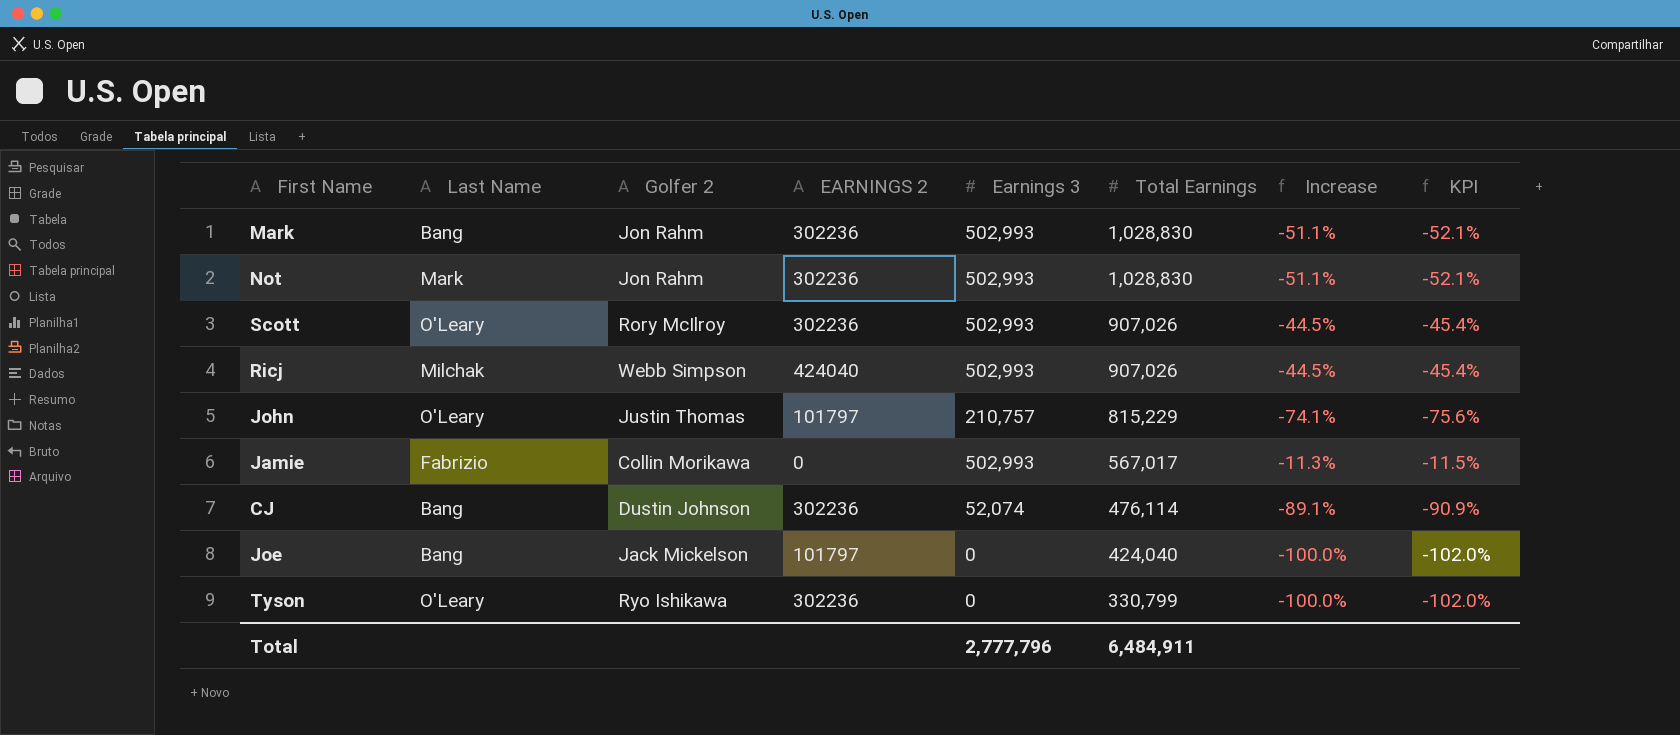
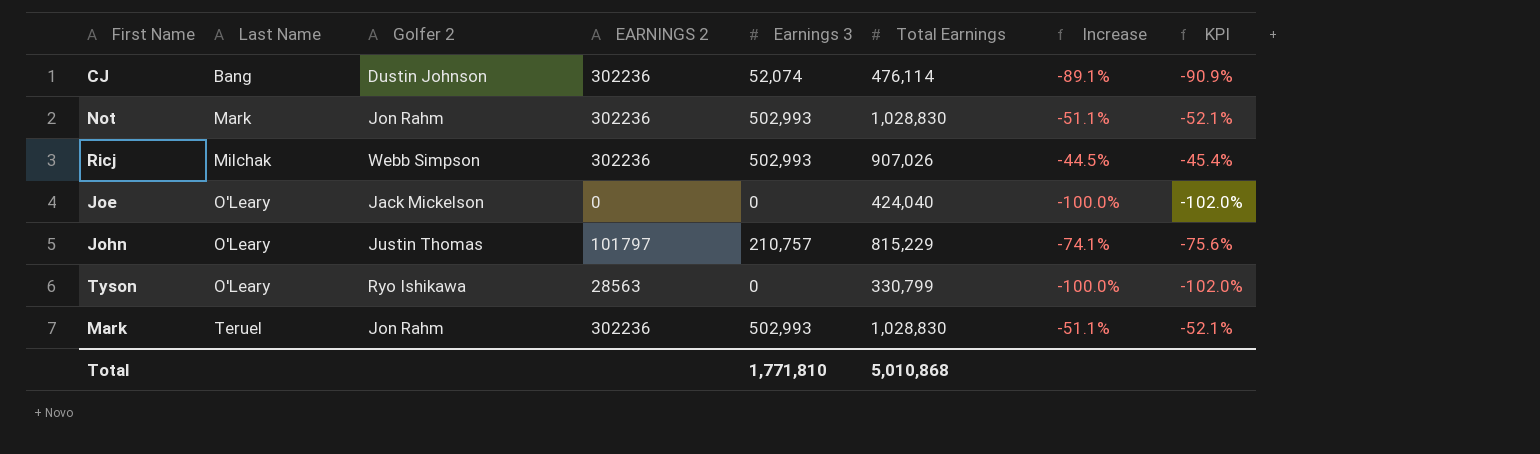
row order: Total Earnings descending -> Last Name ascending
row Scott: O'Leary | Rory McIlroy | 302236 | 502,993 | 907,026 | -44.5% | -45.4% -> none
row Jamie: Fabrizio | Collin Morikawa | 0 | 502,993 | 567,017 | -11.3% | -11.5% -> none
Ricj | EARNINGS 2: 424040 -> 302236
Joe | Last Name: Bang -> O'Leary
Joe | EARNINGS 2: 101797 -> 0
Tyson | EARNINGS 2: 302236 -> 28563
Mark | Last Name: Bang -> Teruel
Total | Earnings 3: 2,777,796 -> 1,771,810
Total | Total Earnings: 6,484,911 -> 5,010,868

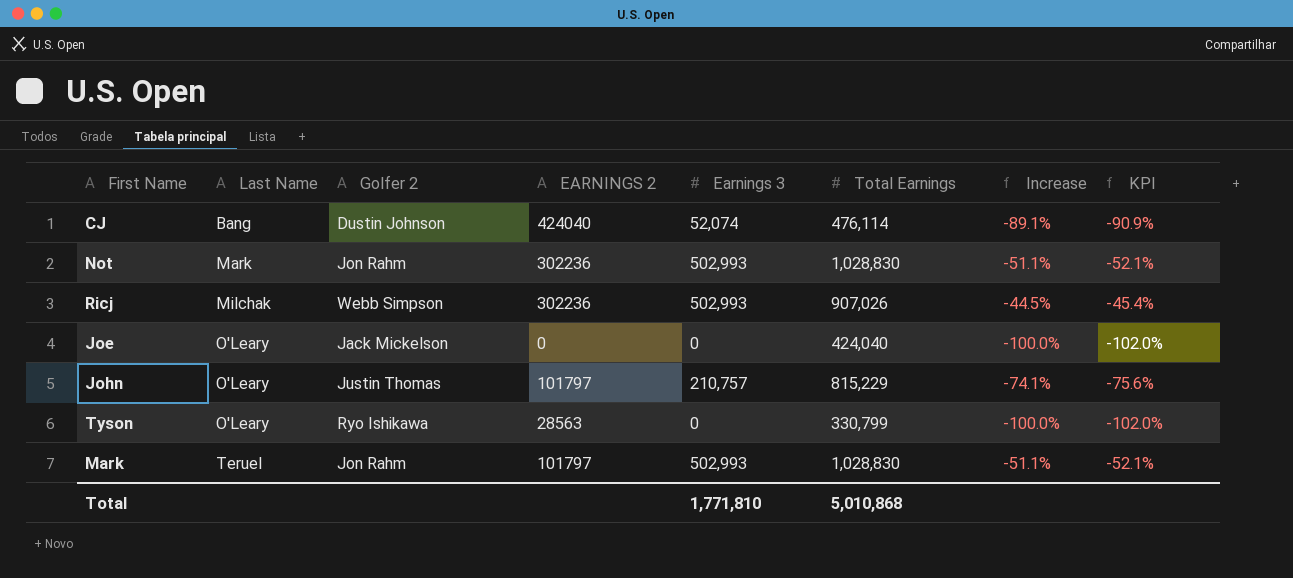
CJ | EARNINGS 2: 302236 -> 424040
Mark | EARNINGS 2: 302236 -> 101797

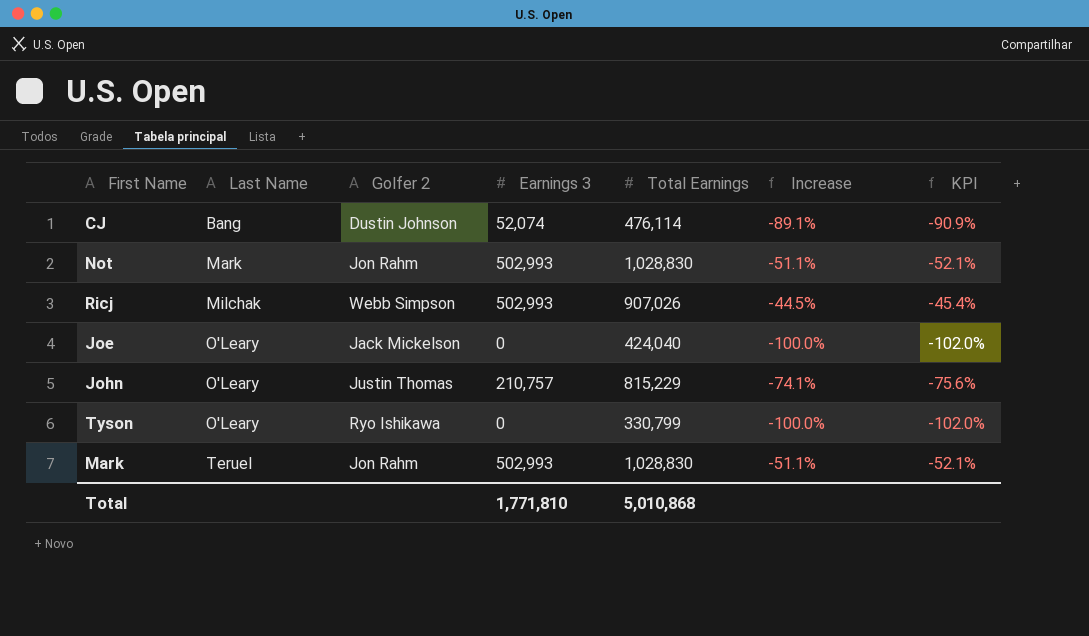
column EARNINGS 2 | position: 4 -> none

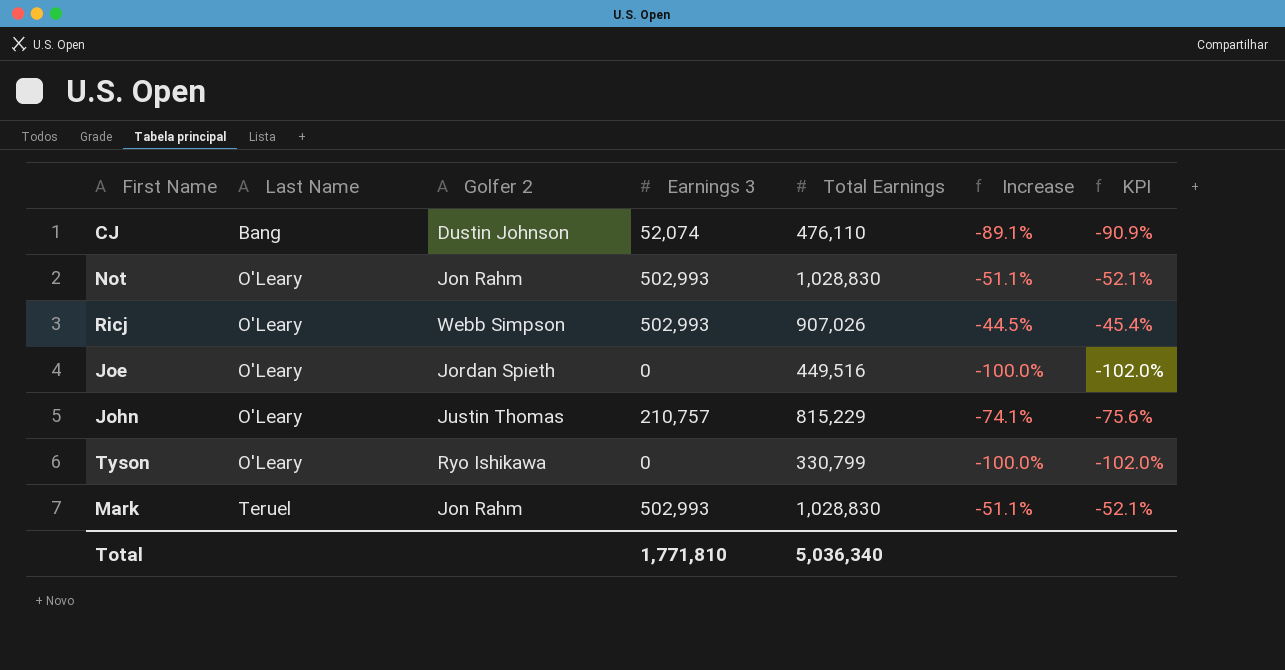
CJ | Total Earnings: 476,114 -> 476,110
Not | Last Name: Mark -> O'Leary
Ricj | Last Name: Milchak -> O'Leary
Joe | Golfer 2: Jack Mickelson -> Jordan Spieth
Joe | Total Earnings: 424,040 -> 449,516
Total | Total Earnings: 5,010,868 -> 5,036,340

